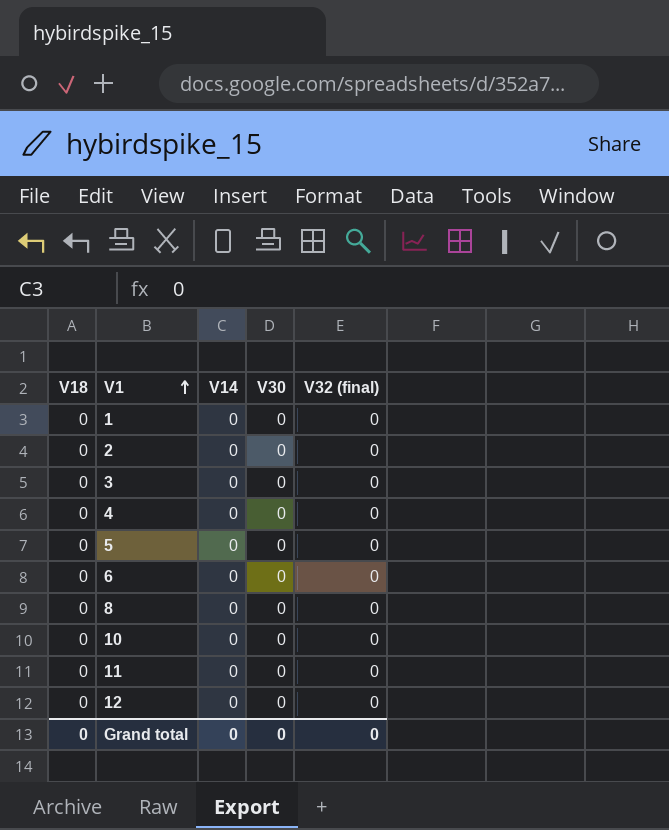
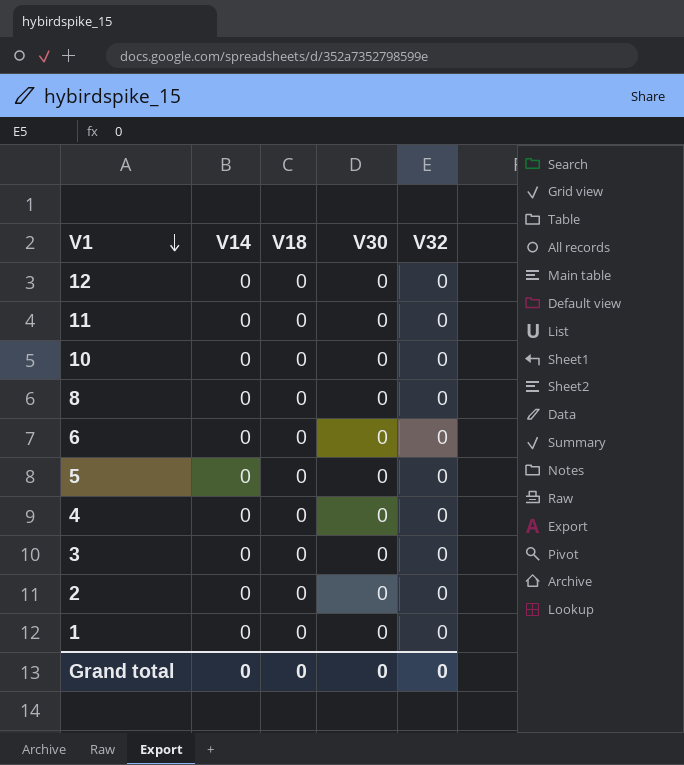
row order: V1 ascending -> V1 descending
column V18 | position: 1 -> 3
column name: V32 (final) -> V32

